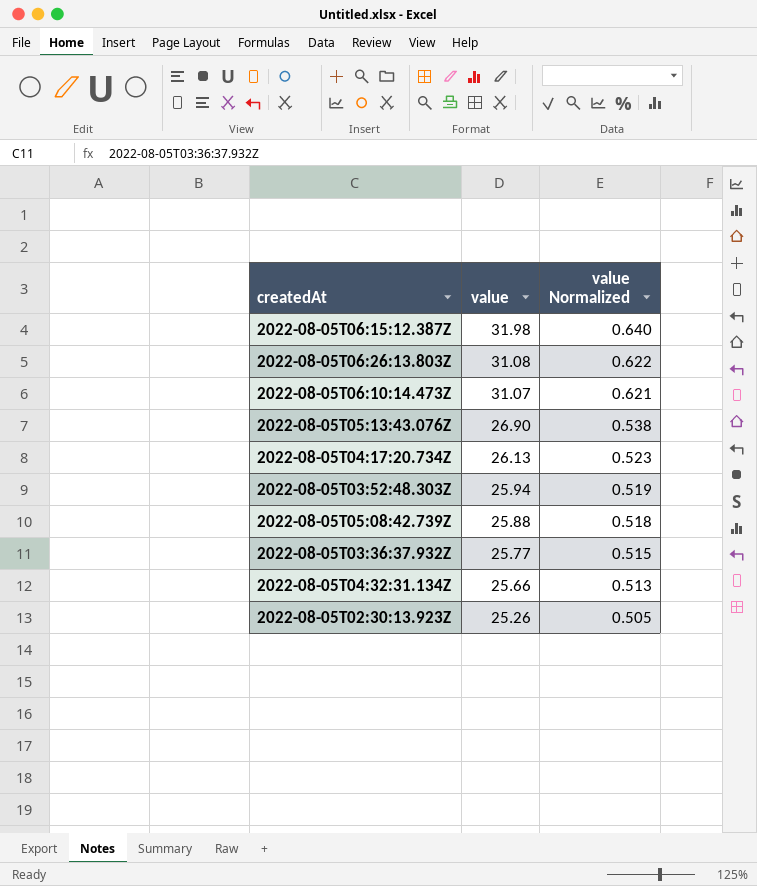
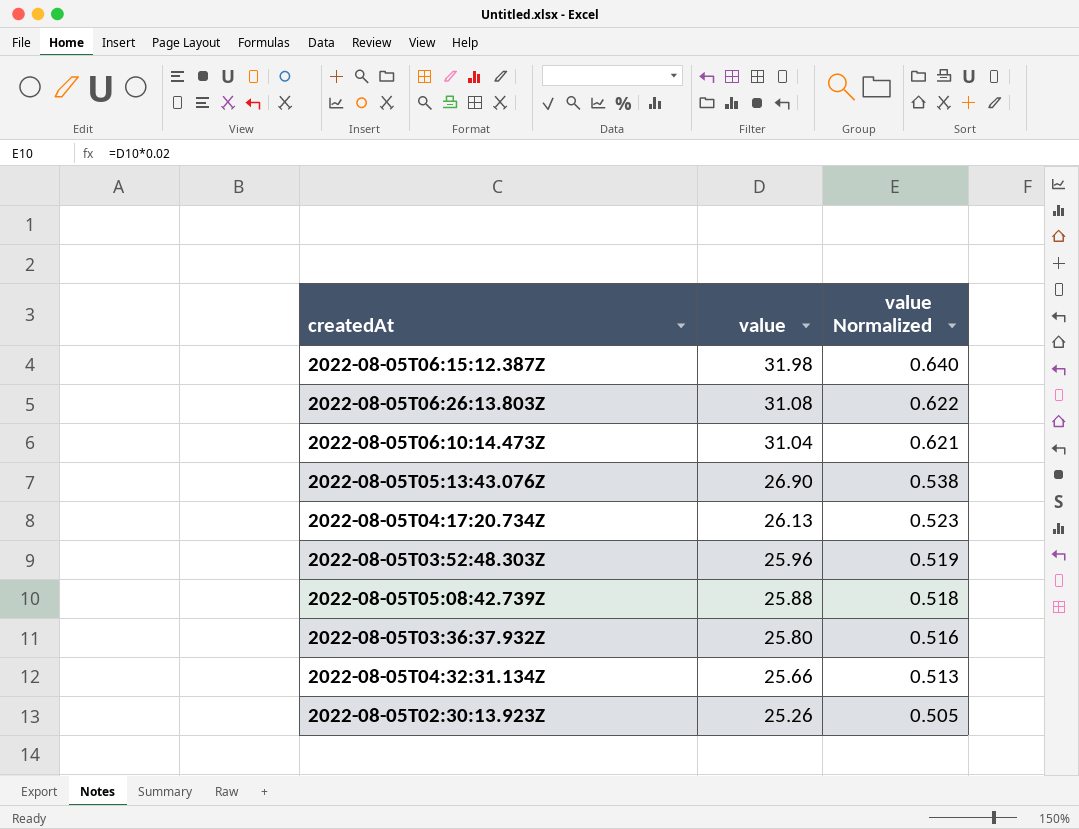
2022-08-05T06:10:14.473Z | value: 31.07 -> 31.04
2022-08-05T03:52:48.303Z | value: 25.94 -> 25.96
2022-08-05T03:36:37.932Z | value: 25.77 -> 25.80
2022-08-05T03:36:37.932Z | value Normalized: 0.515 -> 0.516

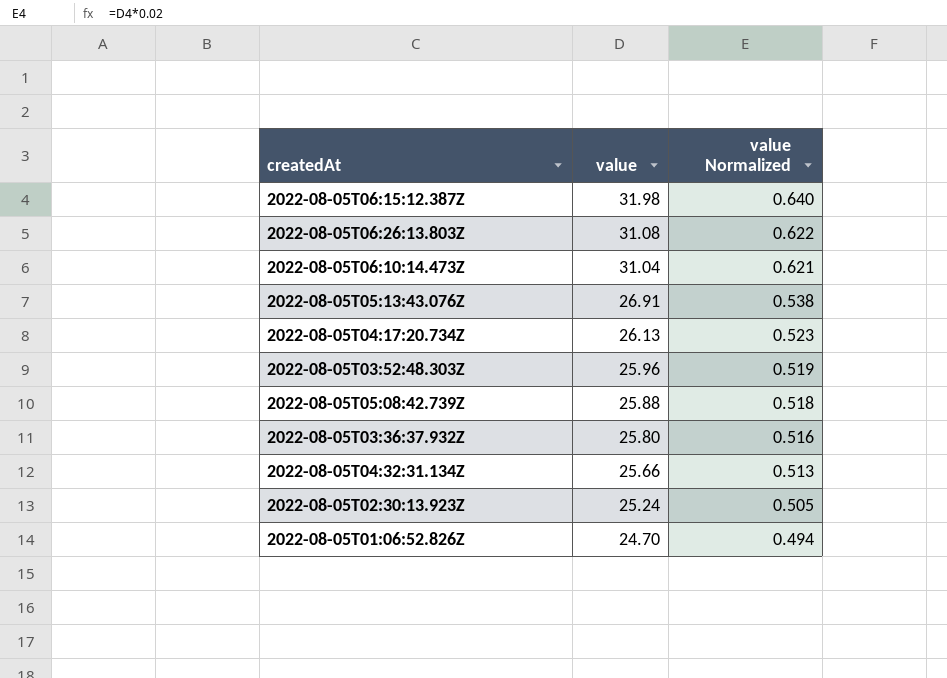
2022-08-05T05:13:43.076Z | value: 26.90 -> 26.91
2022-08-05T02:30:13.923Z | value: 25.26 -> 25.24
row 2022-08-05T01:06:52.826Z: none -> 24.70 | 0.494

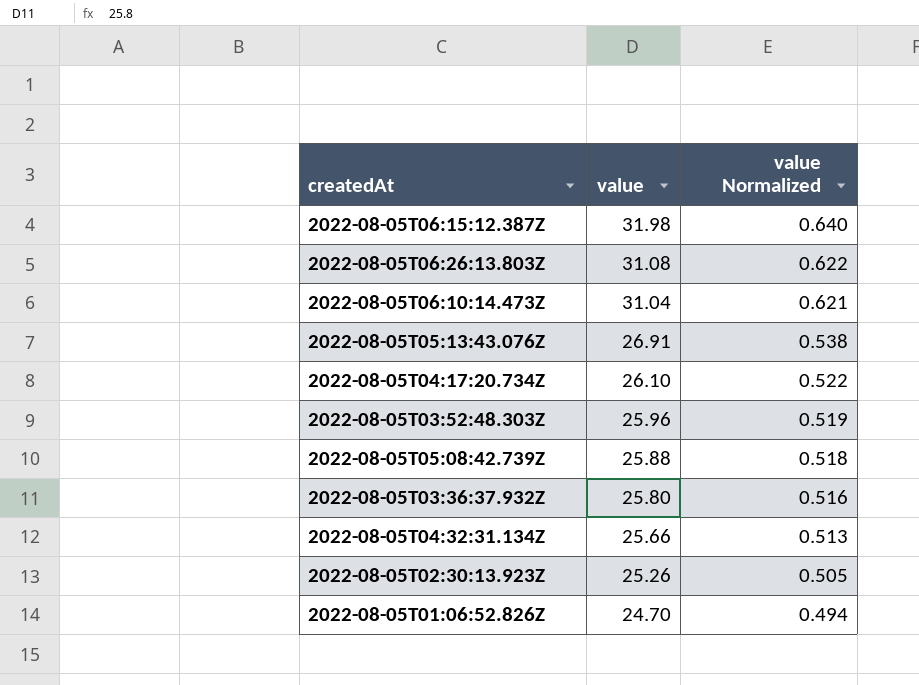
2022-08-05T04:17:20.734Z | value: 26.13 -> 26.10
2022-08-05T04:17:20.734Z | value Normalized: 0.523 -> 0.522
2022-08-05T02:30:13.923Z | value: 25.24 -> 25.26

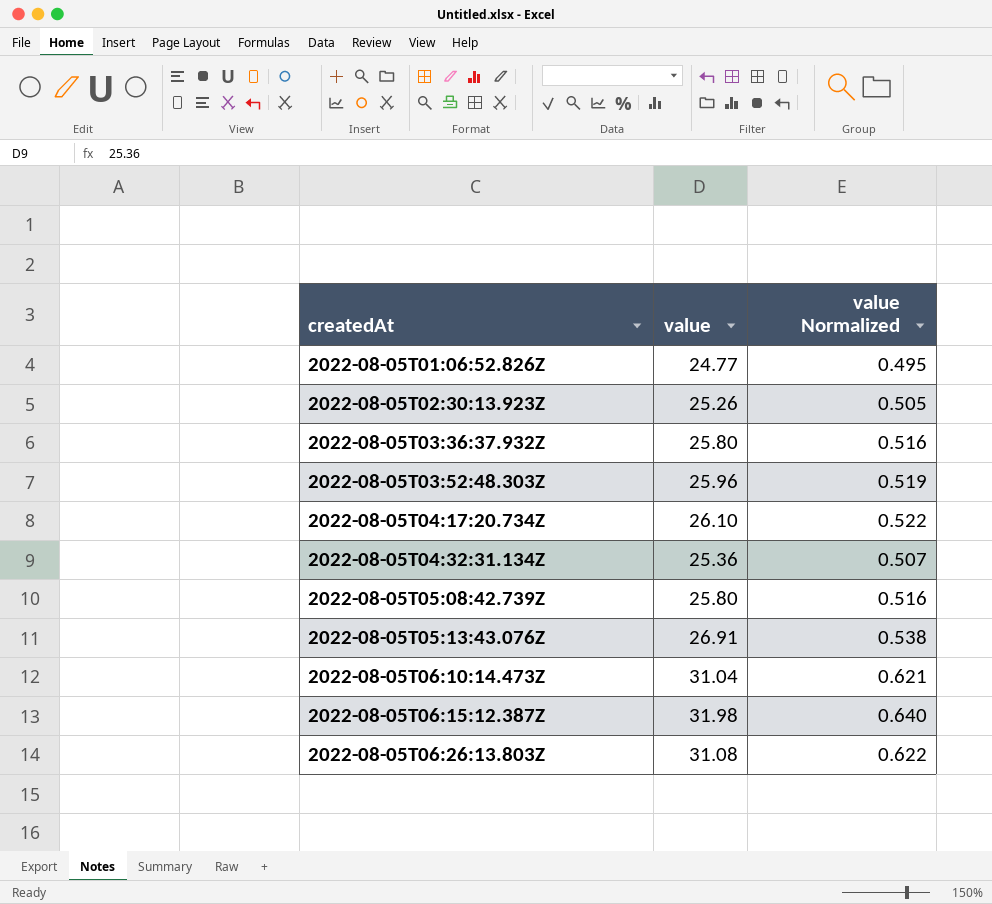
row order: value descending -> createdAt ascending
2022-08-05T01:06:52.826Z | value: 24.70 -> 24.77
2022-08-05T01:06:52.826Z | value Normalized: 0.494 -> 0.495
2022-08-05T04:32:31.134Z | value: 25.66 -> 25.36
2022-08-05T04:32:31.134Z | value Normalized: 0.513 -> 0.507
2022-08-05T05:08:42.739Z | value: 25.88 -> 25.80
2022-08-05T05:08:42.739Z | value Normalized: 0.518 -> 0.516

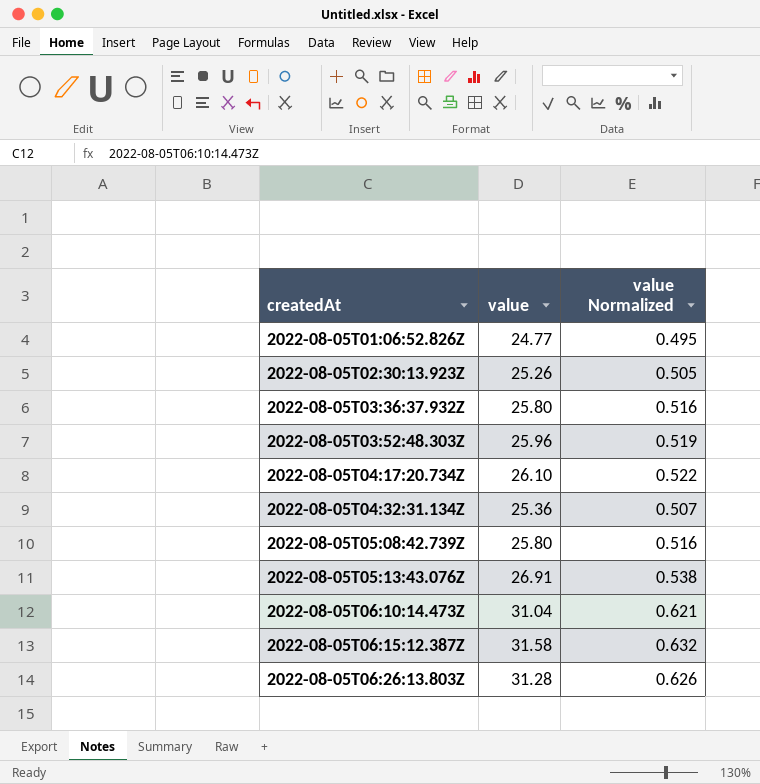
2022-08-05T06:15:12.387Z | value: 31.98 -> 31.58
2022-08-05T06:15:12.387Z | value Normalized: 0.640 -> 0.632
2022-08-05T06:26:13.803Z | value: 31.08 -> 31.28
2022-08-05T06:26:13.803Z | value Normalized: 0.622 -> 0.626

